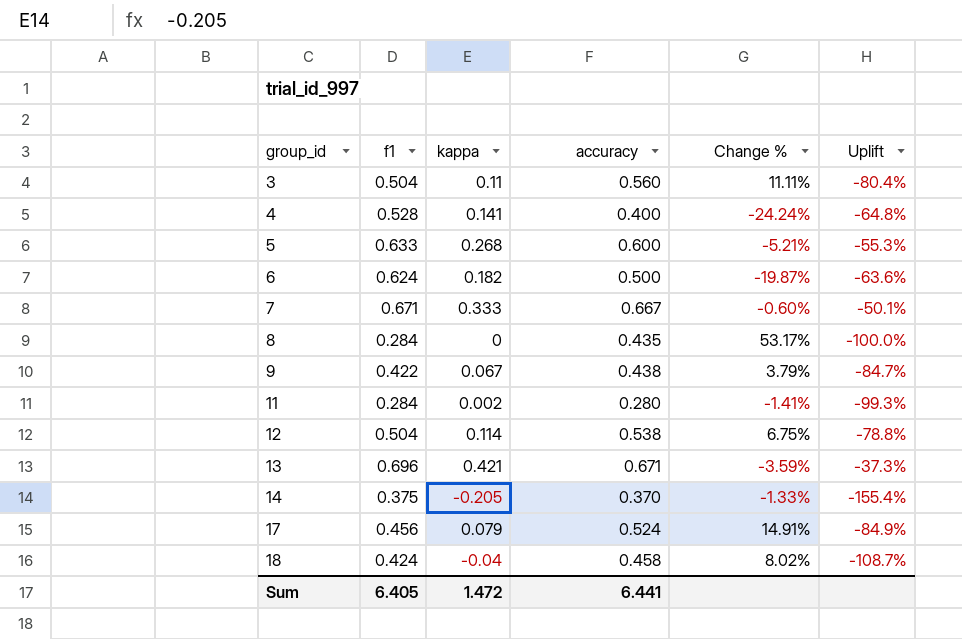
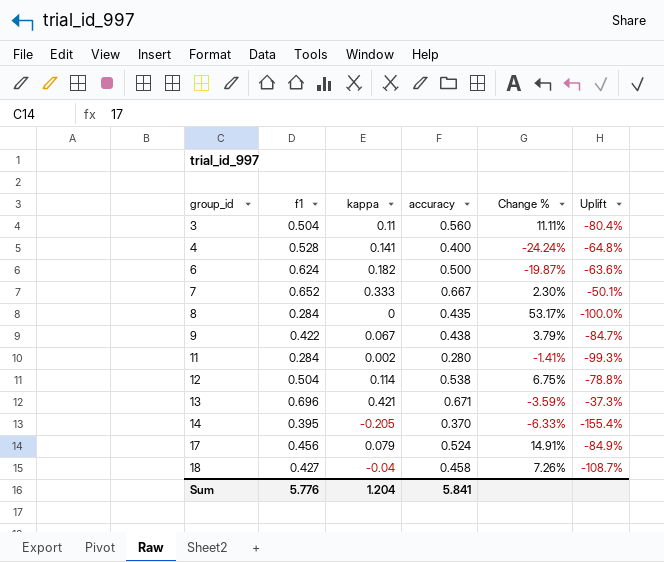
row 5: 0.633 | 0.268 | 0.600 | -5.21% | -55.3% -> none
7 | f1: 0.671 -> 0.652
7 | Change %: -0.60% -> 2.30%
14 | f1: 0.375 -> 0.395
14 | Change %: -1.33% -> -6.33%
18 | f1: 0.424 -> 0.427
18 | Change %: 8.02% -> 7.26%
Sum | f1: 6.405 -> 5.776
Sum | kappa: 1.472 -> 1.204
Sum | accuracy: 6.441 -> 5.841

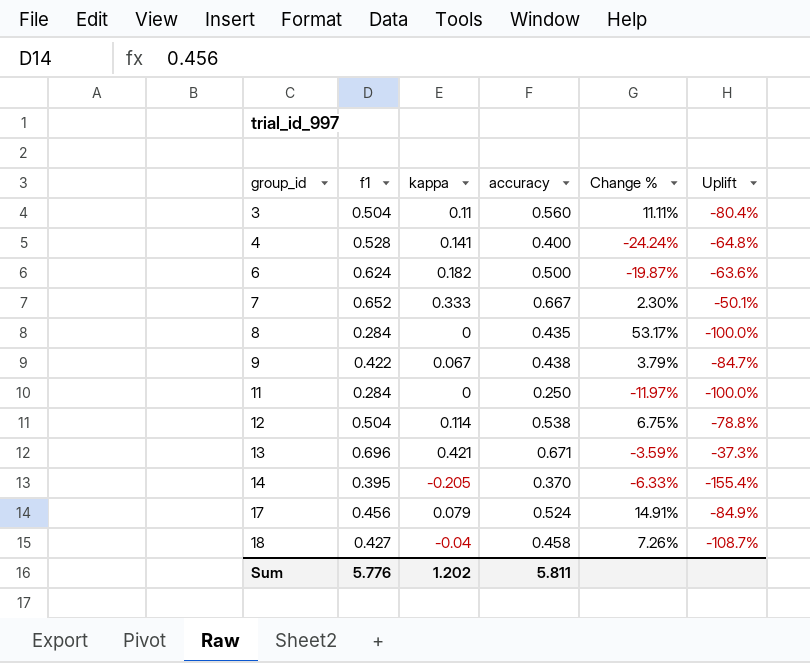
11 | kappa: 0.002 -> 0
11 | accuracy: 0.280 -> 0.250
11 | Change %: -1.41% -> -11.97%
11 | Uplift: -99.3% -> -100.0%
Sum | kappa: 1.204 -> 1.202
Sum | accuracy: 5.841 -> 5.811

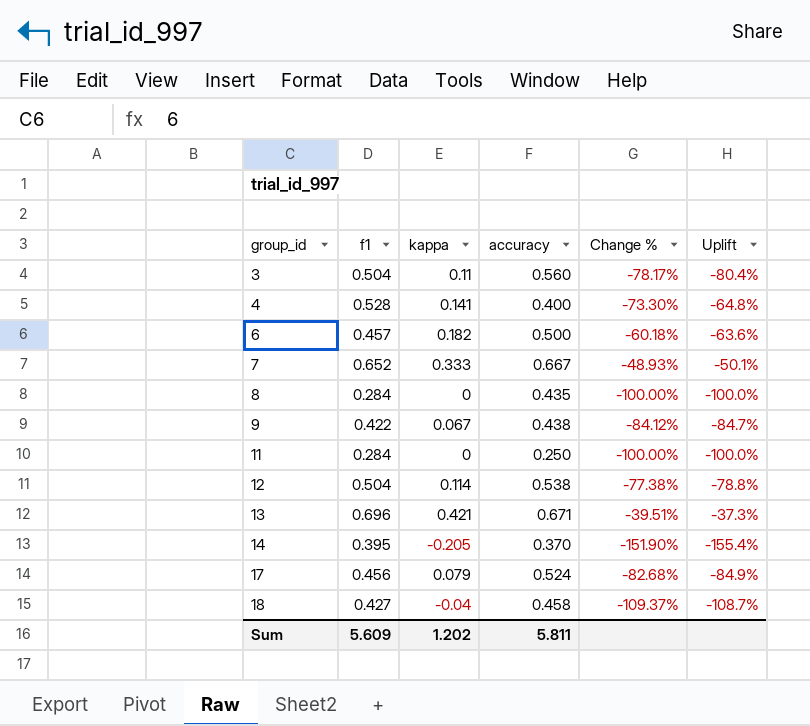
column Change % | formula: ([accuracy] - [f1]) / [f1] -> ([kappa] - [f1]) / [f1]
6 | f1: 0.624 -> 0.457
Sum | f1: 5.776 -> 5.609

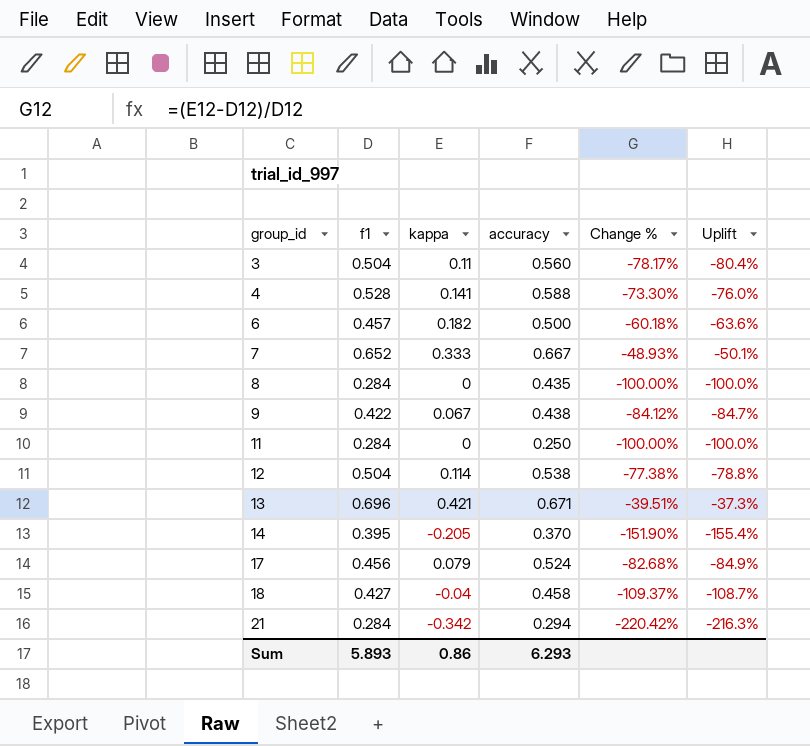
4 | accuracy: 0.400 -> 0.588
4 | Uplift: -64.8% -> -76.0%
row 21: none -> 0.284 | -0.342 | 0.294 | -220.42% | -216.3%
Sum | f1: 5.609 -> 5.893
Sum | kappa: 1.202 -> 0.86
Sum | accuracy: 5.811 -> 6.293

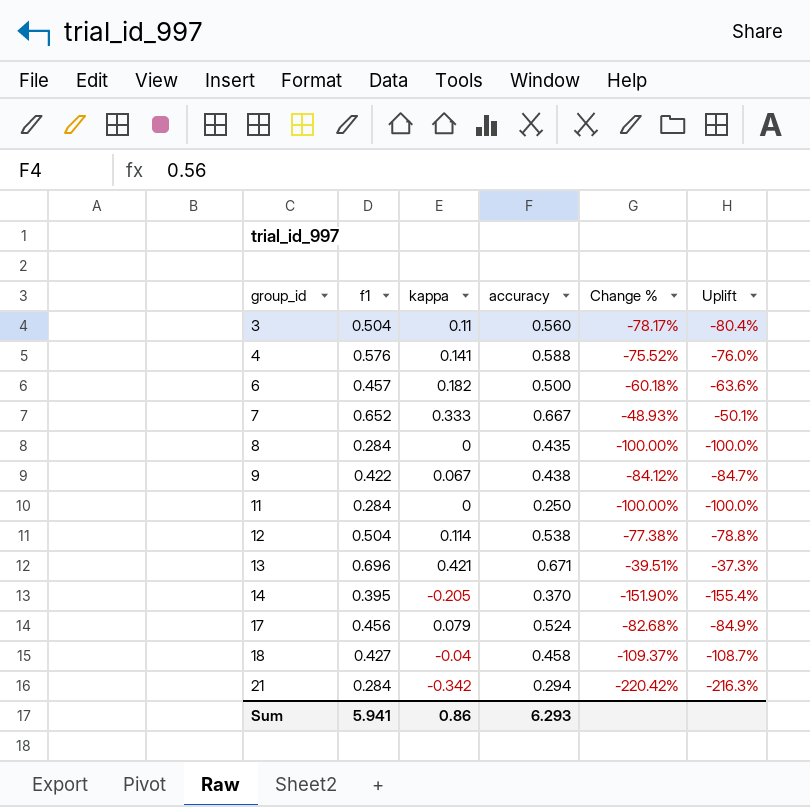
4 | f1: 0.528 -> 0.576
4 | Change %: -73.30% -> -75.52%
Sum | f1: 5.893 -> 5.941

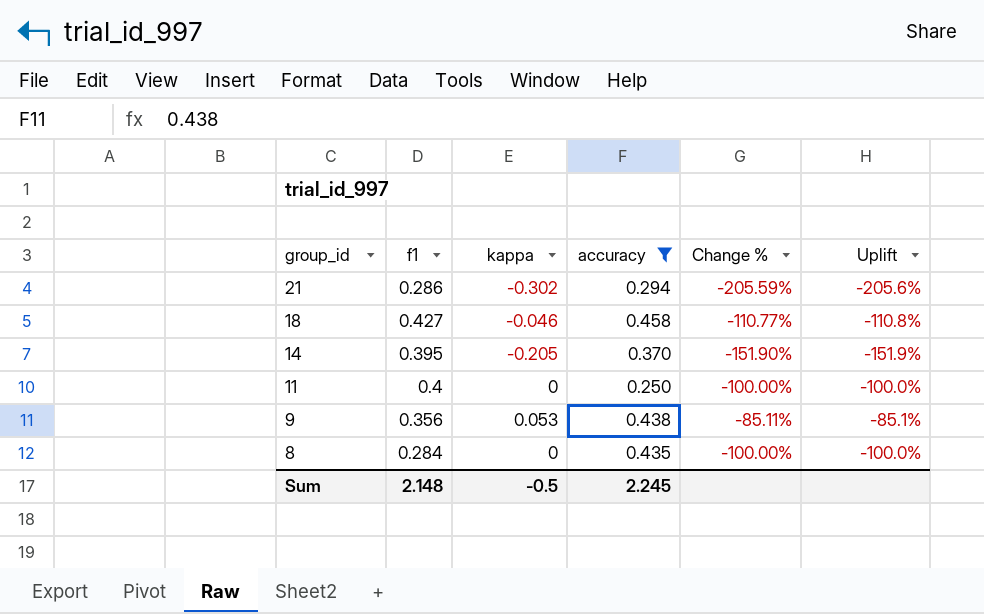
filter: none -> accuracy <= 0.458
row order: group_id ascending -> group_id descending
column Uplift | formula: ([kappa] - [accuracy]) / [accuracy] -> ([kappa] - [f1]) / [f1]
21 | f1: 0.284 -> 0.286
21 | kappa: -0.342 -> -0.302
21 | Change %: -220.42% -> -205.59%
18 | kappa: -0.04 -> -0.046
18 | Change %: -109.37% -> -110.77%
11 | f1: 0.284 -> 0.4
9 | f1: 0.422 -> 0.356
9 | kappa: 0.067 -> 0.053
9 | Change %: -84.12% -> -85.11%
Sum | f1: 5.941 -> 2.148
Sum | kappa: 0.86 -> -0.5
Sum | accuracy: 6.293 -> 2.245

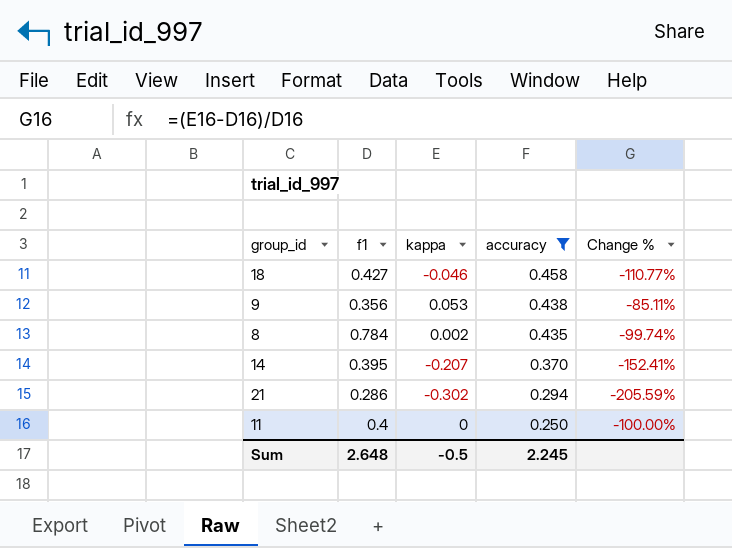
row order: group_id descending -> accuracy descending
column Uplift | formula: ([kappa] - [f1]) / [f1] -> none
8 | f1: 0.284 -> 0.784
8 | kappa: 0 -> 0.002
8 | Change %: -100.00% -> -99.74%
14 | kappa: -0.205 -> -0.207
14 | Change %: -151.90% -> -152.41%
Sum | f1: 2.148 -> 2.648

